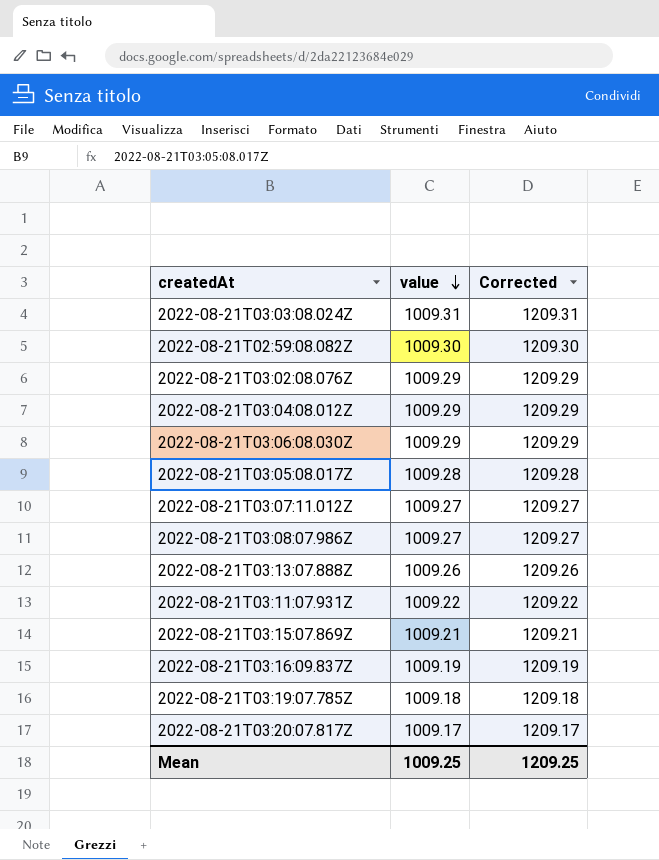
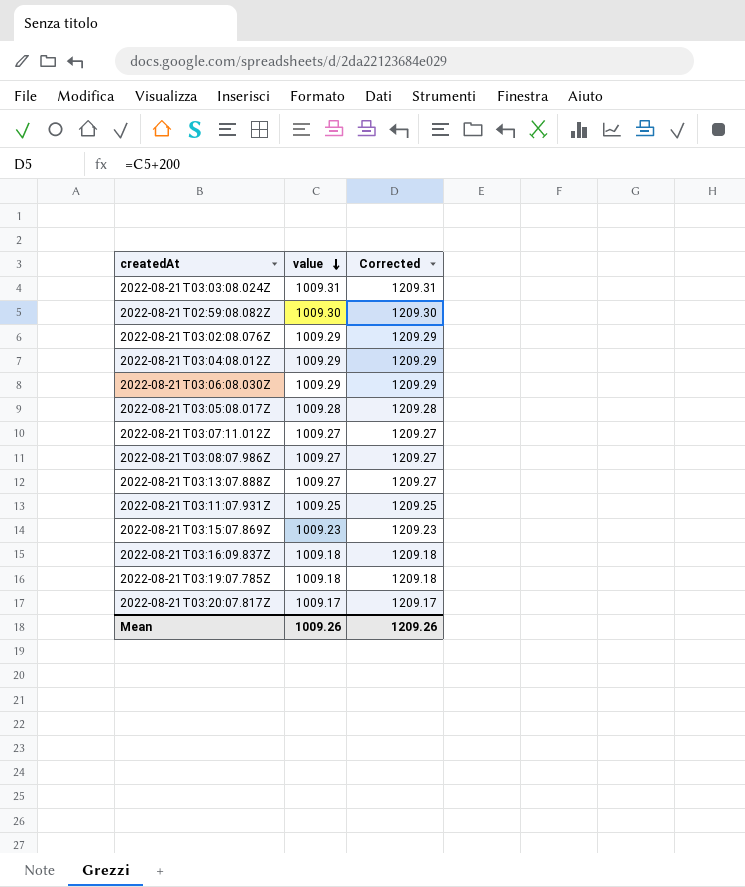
2022-08-21T03:13:07.888Z | value: 1009.26 -> 1009.27
2022-08-21T03:13:07.888Z | Corrected: 1209.26 -> 1209.27
2022-08-21T03:11:07.931Z | value: 1009.22 -> 1009.25
2022-08-21T03:11:07.931Z | Corrected: 1209.22 -> 1209.25
2022-08-21T03:15:07.869Z | value: 1009.21 -> 1009.23
2022-08-21T03:15:07.869Z | Corrected: 1209.21 -> 1209.23
2022-08-21T03:16:09.837Z | value: 1009.19 -> 1009.18
2022-08-21T03:16:09.837Z | Corrected: 1209.19 -> 1209.18
Mean | value: 1009.25 -> 1009.26
Mean | Corrected: 1209.25 -> 1209.26

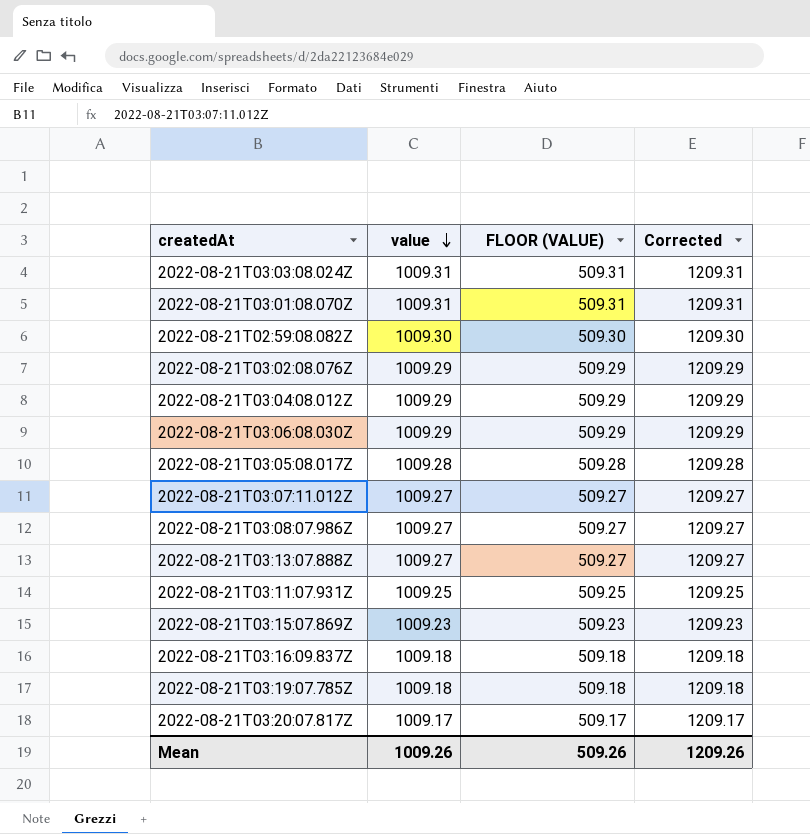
column FLOOR (VALUE) | formula: none -> [value] - 500
row 2022-08-21T03:01:08.070Z: none -> 1009.31 | 509.31 | 1209.31

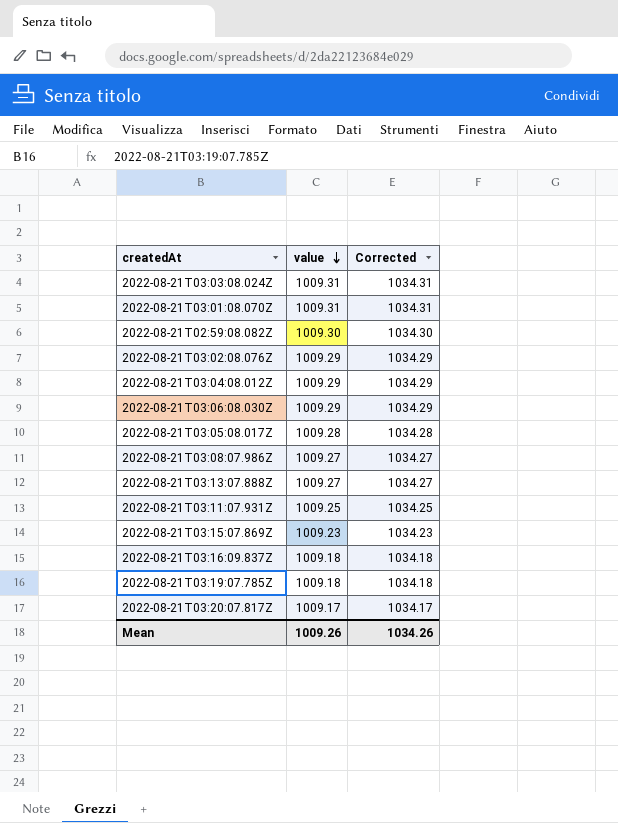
column FLOOR (VALUE) | formula: [value] - 500 -> none
column Corrected | formula: [value] + 200 -> [value] + 25
row 2022-08-21T03:07:11.012Z: 1009.27 | 509.27 | 1209.27 -> none
Mean | Corrected: 1209.26 -> 1034.26

